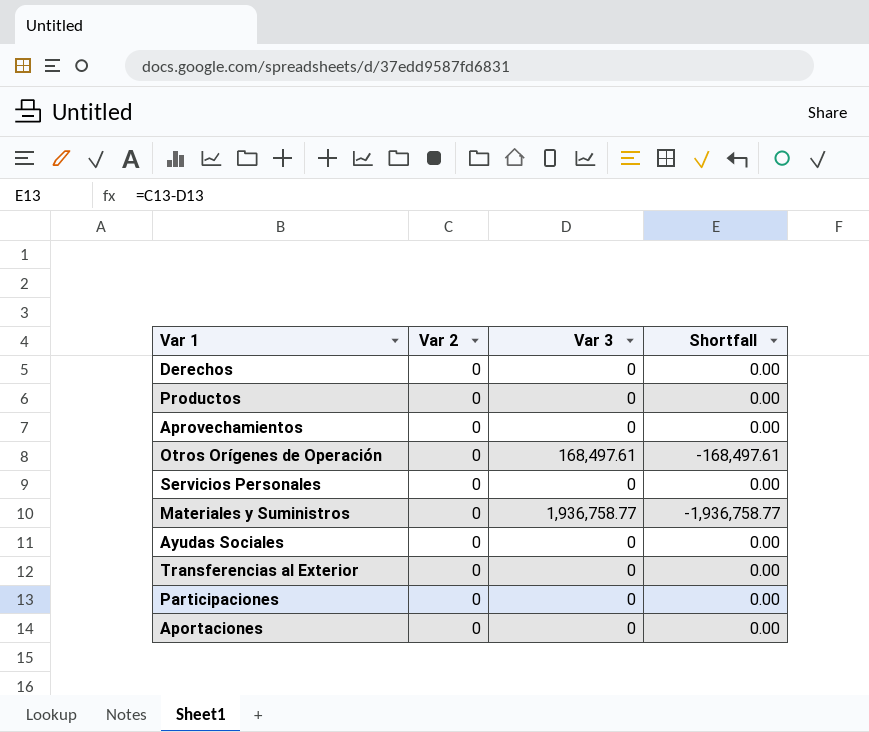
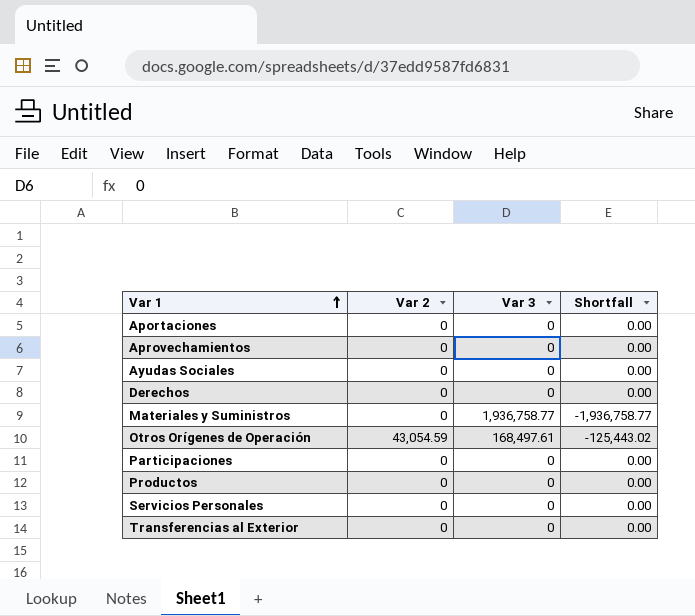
row order: none -> Var 1 ascending
Otros Orígenes de Operación | Var 2: 0 -> 43,054.59
Otros Orígenes de Operación | Shortfall: -168,497.61 -> -125,443.02

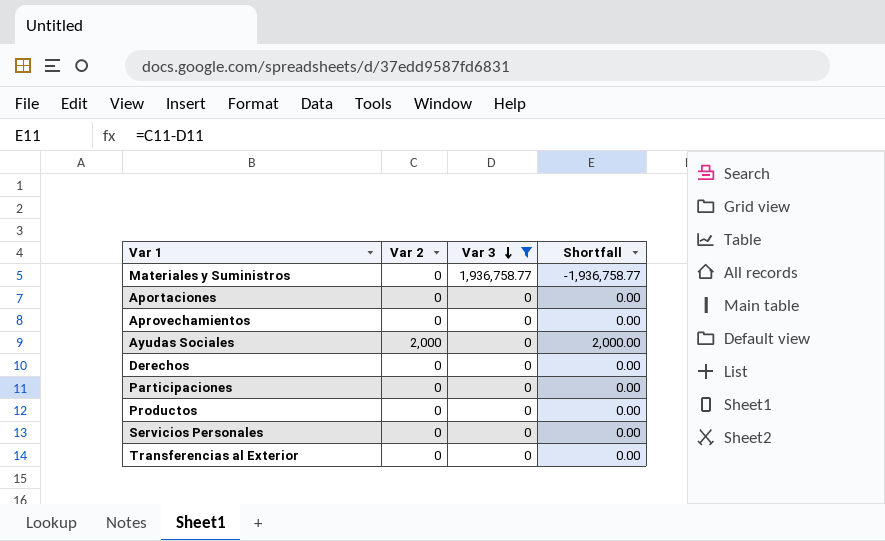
filter: none -> Var 3 != 168,497.61
row order: Var 1 ascending -> Var 3 descending
Ayudas Sociales | Var 2: 0 -> 2,000
Ayudas Sociales | Shortfall: 0.00 -> 2,000.00

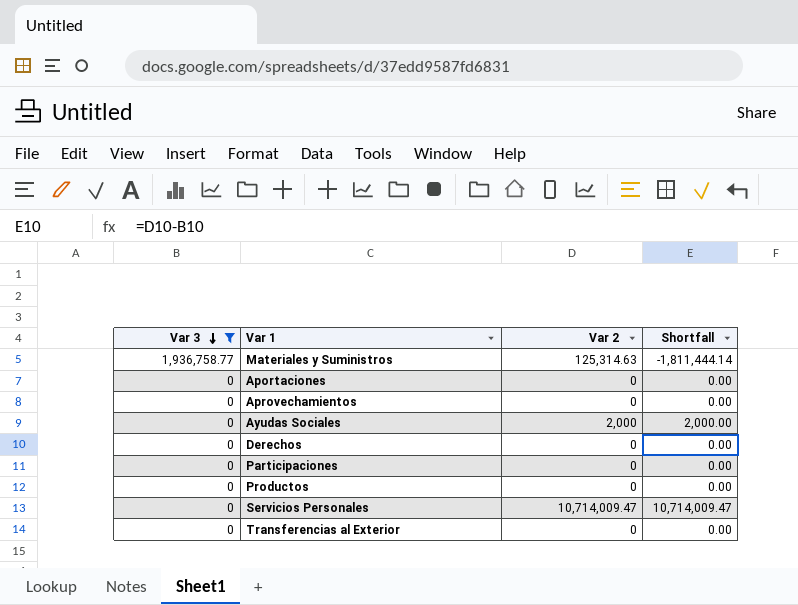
column Var 3 | position: 3 -> 1
Materiales y Suministros | Var 2: 0 -> 125,314.63
Materiales y Suministros | Shortfall: -1,936,758.77 -> -1,811,444.14
Servicios Personales | Var 2: 0 -> 10,714,009.47
Servicios Personales | Shortfall: 0.00 -> 10,714,009.47

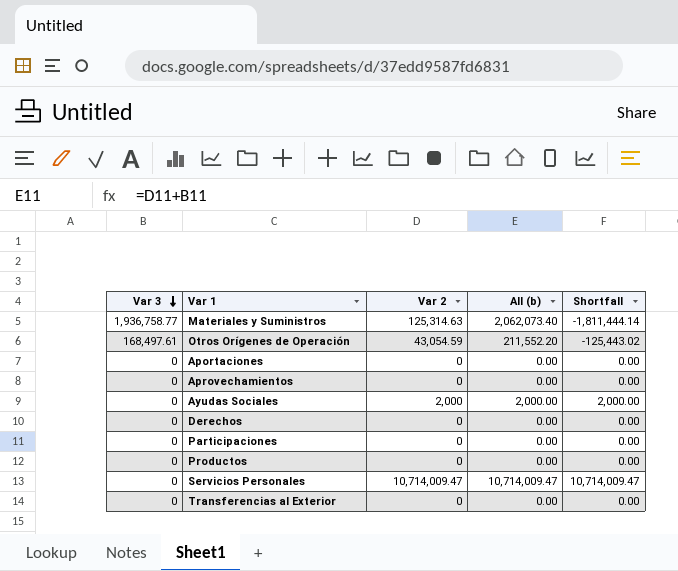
filter: Var 3 != 168,497.61 -> none
column All (b) | formula: none -> [Var 3] + [Var 2]

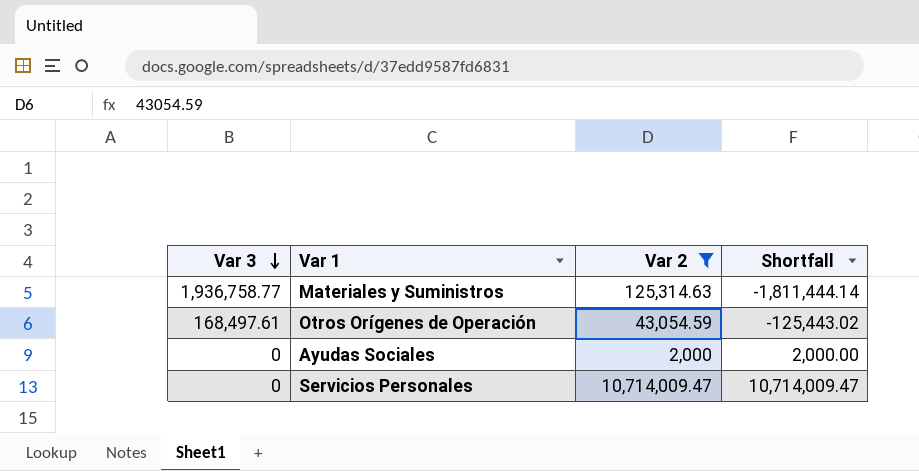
filter: none -> Var 2 != 0
column All (b) | formula: [Var 3] + [Var 2] -> none

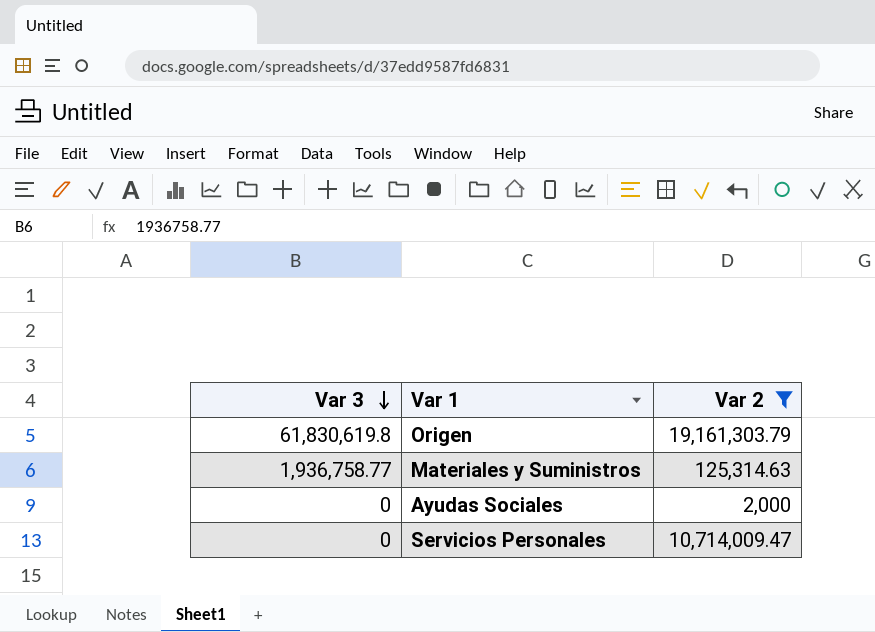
column Shortfall | formula: [Var 2] - [Var 3] -> none
row Otros Orígenes de Operación: 168,497.61 | 43,054.59 | -125,443.02 -> none
row Origen: none -> 61,830,619.8 | 19,161,303.79

